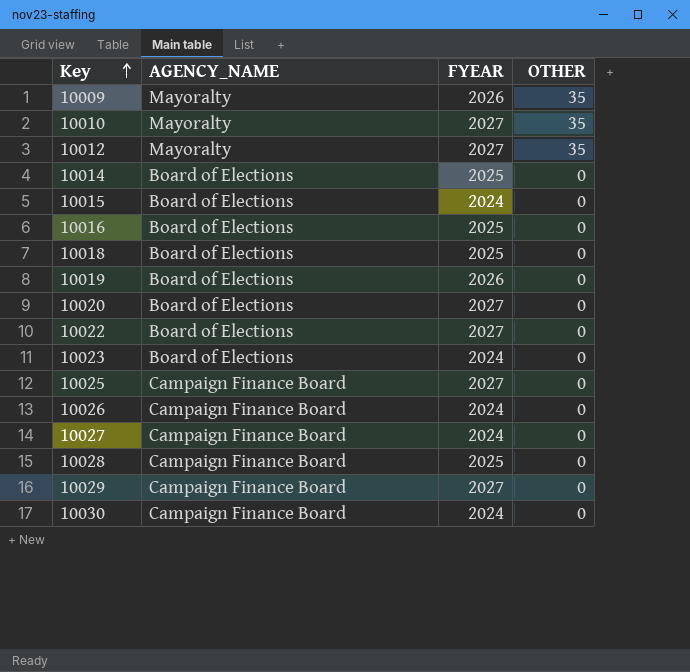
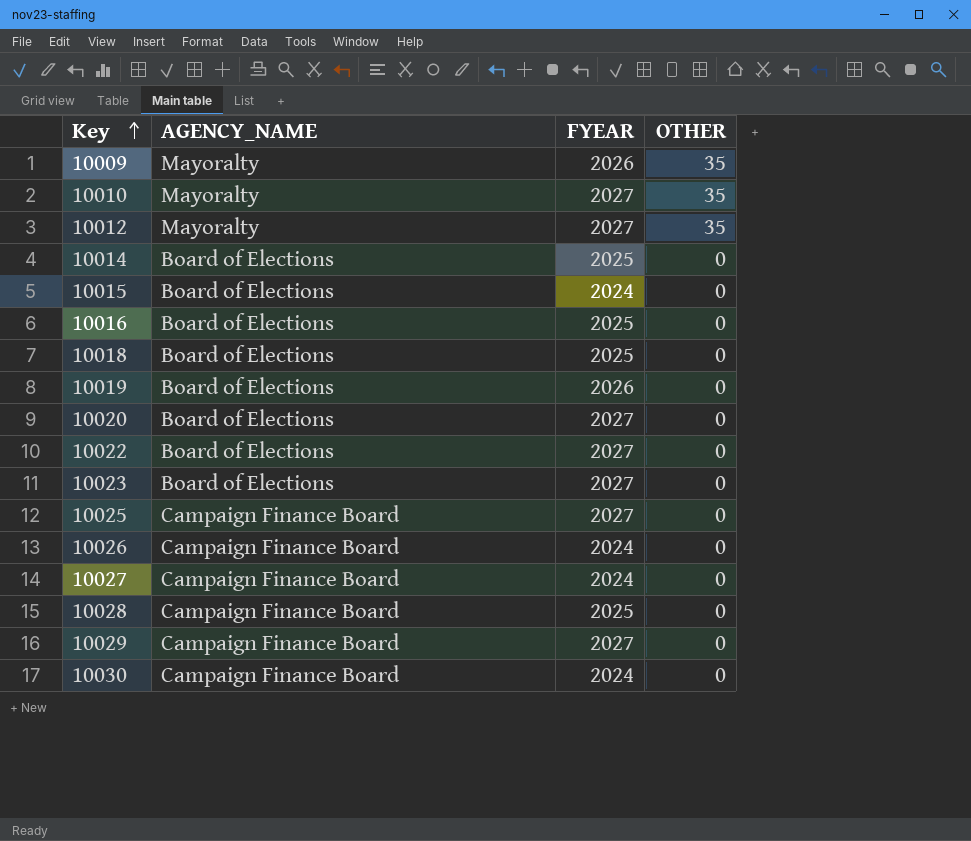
10023 | FYEAR: 2024 -> 2027

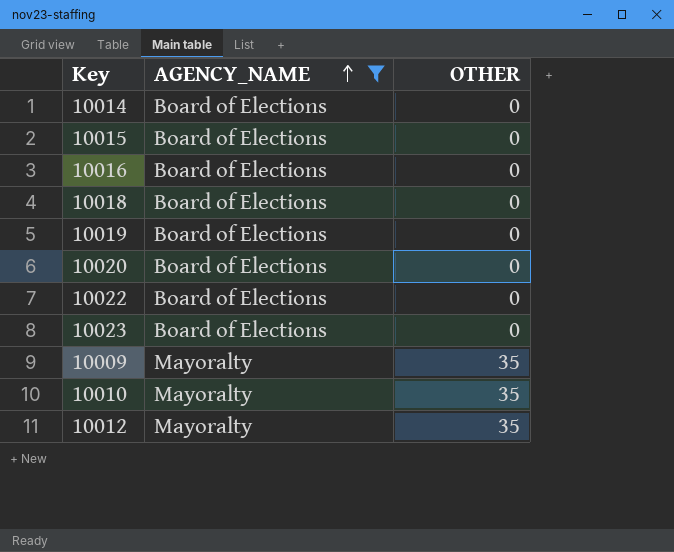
filter: none -> AGENCY_NAME != Campaign Finance Board
row order: Key ascending -> AGENCY_NAME ascending
column FYEAR | position: 3 -> none

